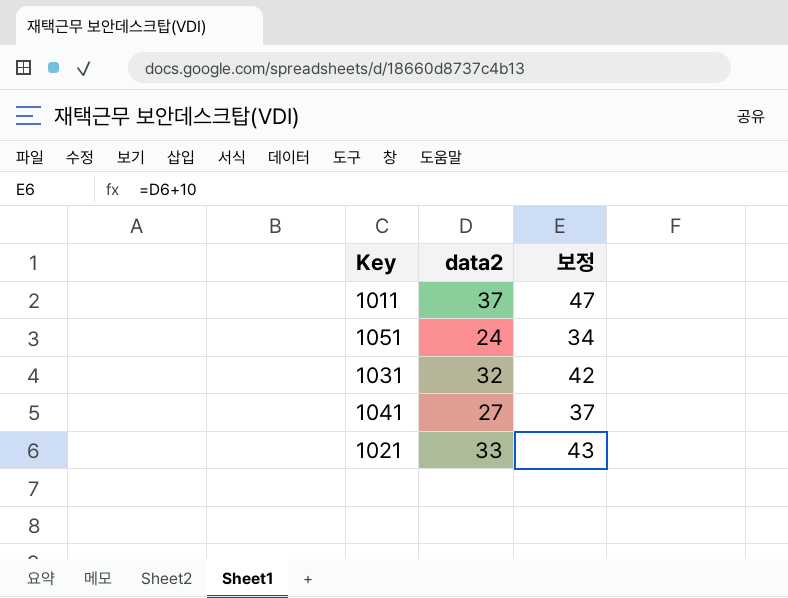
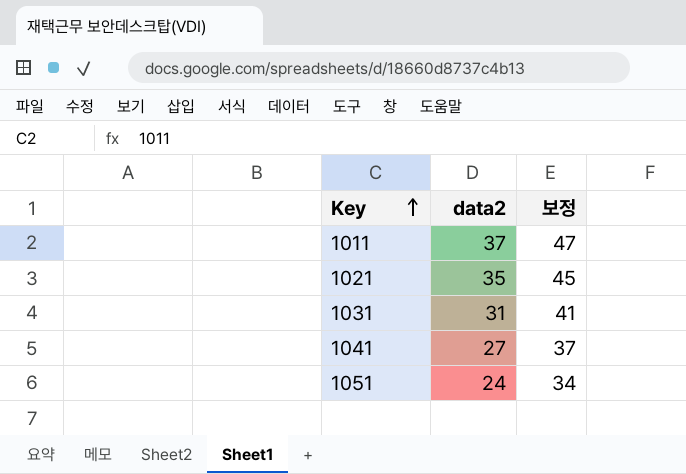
row order: none -> Key ascending
1021 | data2: 33 -> 35
1021 | 보정: 43 -> 45
1031 | data2: 32 -> 31
1031 | 보정: 42 -> 41

